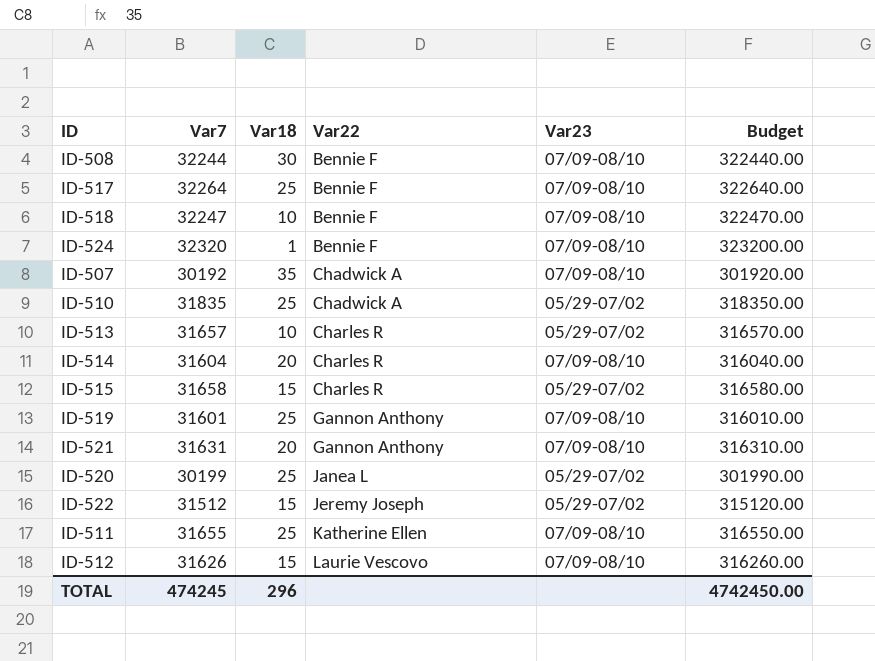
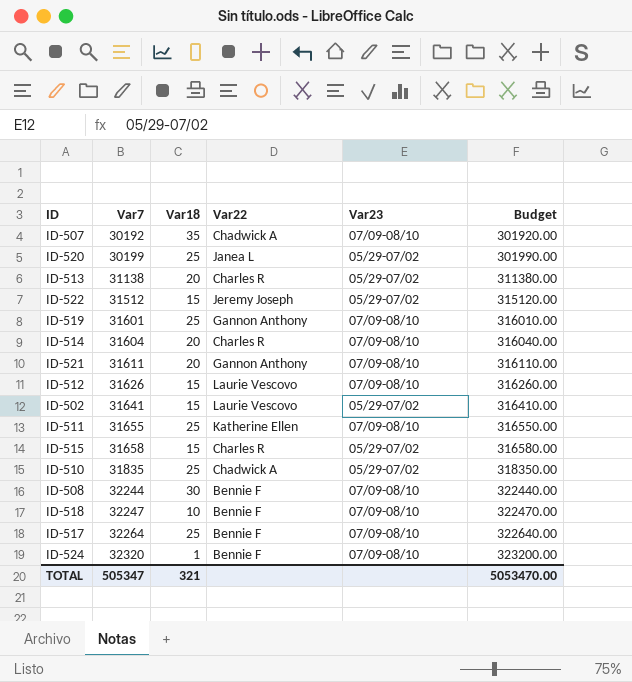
row order: Var22 ascending -> Var7 ascending
ID-513 | Var7: 31657 -> 31138
ID-513 | Var18: 10 -> 20
ID-513 | Budget: 316570.00 -> 311380.00
ID-521 | Var7: 31631 -> 31611
ID-521 | Budget: 316310.00 -> 316110.00
row ID-502: none -> 31641 | 15 | Laurie Vescovo | 05/29-07/02 | 316410.00
TOTAL | Var7: 474245 -> 505347
TOTAL | Var18: 296 -> 321
TOTAL | Budget: 4742450.00 -> 5053470.00

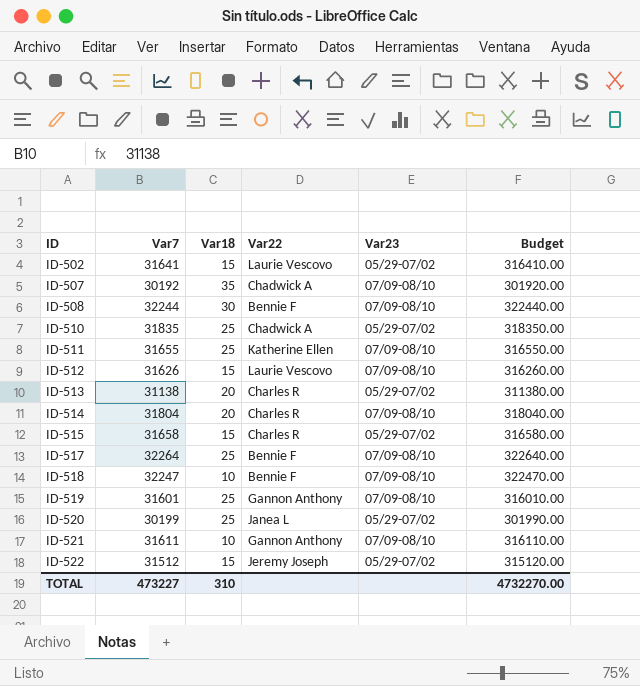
row order: Var7 ascending -> ID ascending
row ID-524: 32320 | 1 | Bennie F | 07/09-08/10 | 323200.00 -> none
ID-514 | Var7: 31604 -> 31804
ID-514 | Budget: 316040.00 -> 318040.00
ID-521 | Var18: 20 -> 10
TOTAL | Var7: 505347 -> 473227
TOTAL | Var18: 321 -> 310
TOTAL | Budget: 5053470.00 -> 4732270.00

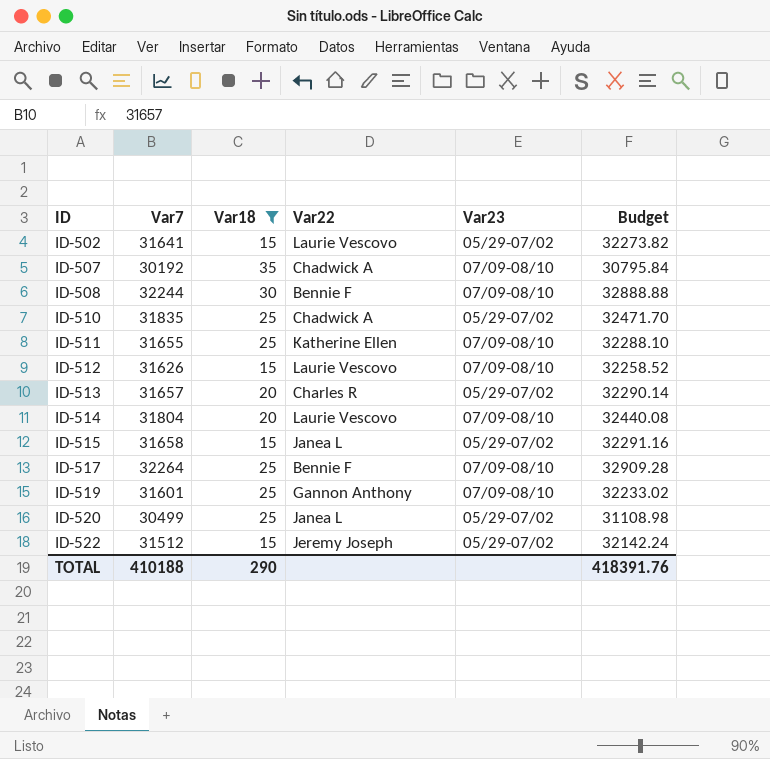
filter: none -> Var18 != 10
column Budget | formula: [Var7] * 10 -> [Var7] * 1.02
ID-513 | Var7: 31138 -> 31657
ID-514 | Var22: Charles R -> Laurie Vescovo
ID-515 | Var22: Charles R -> Janea L
ID-520 | Var7: 30199 -> 30499
TOTAL | Var7: 473227 -> 410188
TOTAL | Var18: 310 -> 290
TOTAL | Budget: 4732270.00 -> 418391.76

